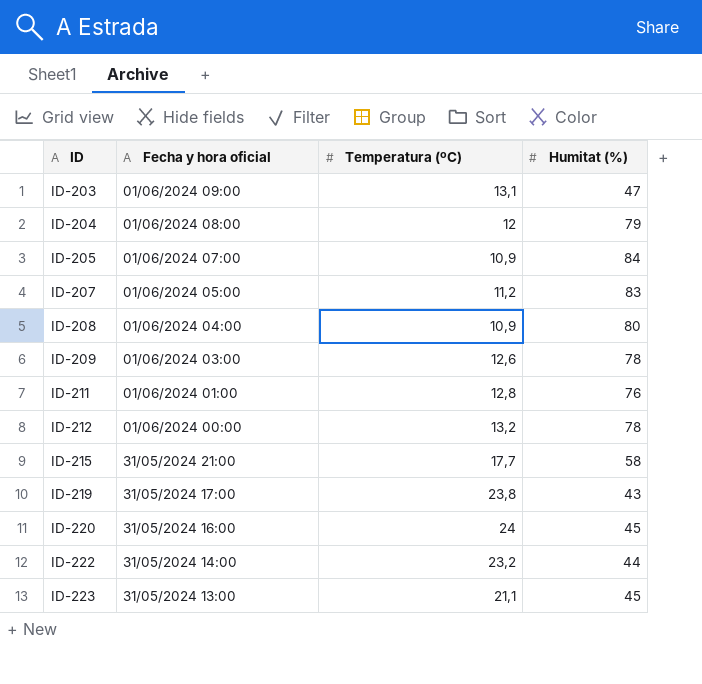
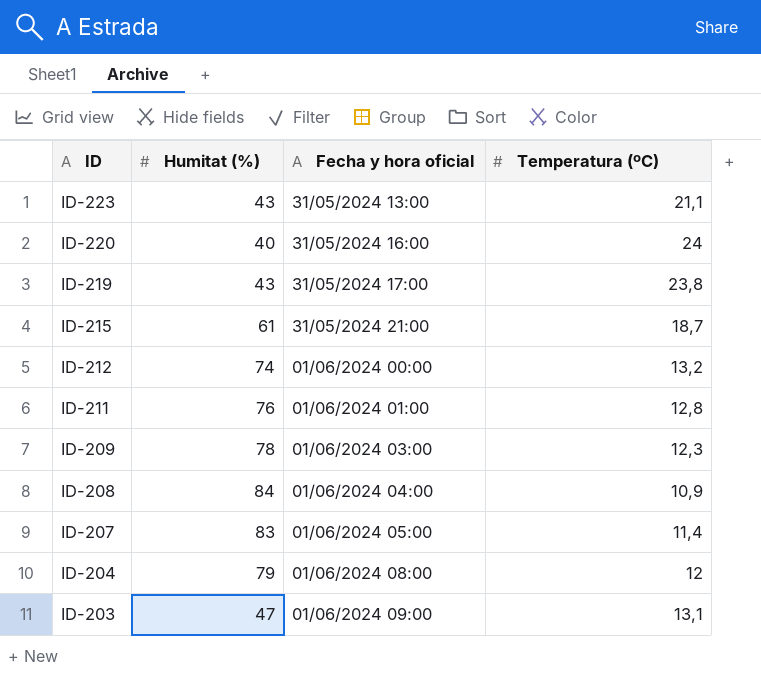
row order: ID ascending -> ID descending
column Humitat (%) | position: 4 -> 2
row ID-205: 01/06/2024 07:00 | 10,9 | 84 -> none
row ID-222: 31/05/2024 14:00 | 23,2 | 44 -> none
ID-223 | Humitat (%): 45 -> 43
ID-220 | Humitat (%): 45 -> 40
ID-215 | Humitat (%): 58 -> 61
ID-215 | Temperatura (ºC): 17,7 -> 18,7
ID-212 | Humitat (%): 78 -> 74
ID-209 | Temperatura (ºC): 12,6 -> 12,3
ID-208 | Humitat (%): 80 -> 84
ID-207 | Temperatura (ºC): 11,2 -> 11,4

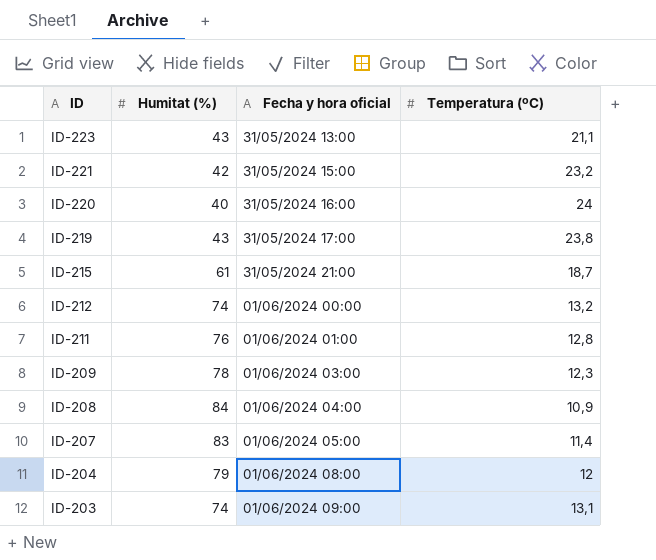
row ID-221: none -> 42 | 31/05/2024 15:00 | 23,2
ID-203 | Humitat (%): 47 -> 74

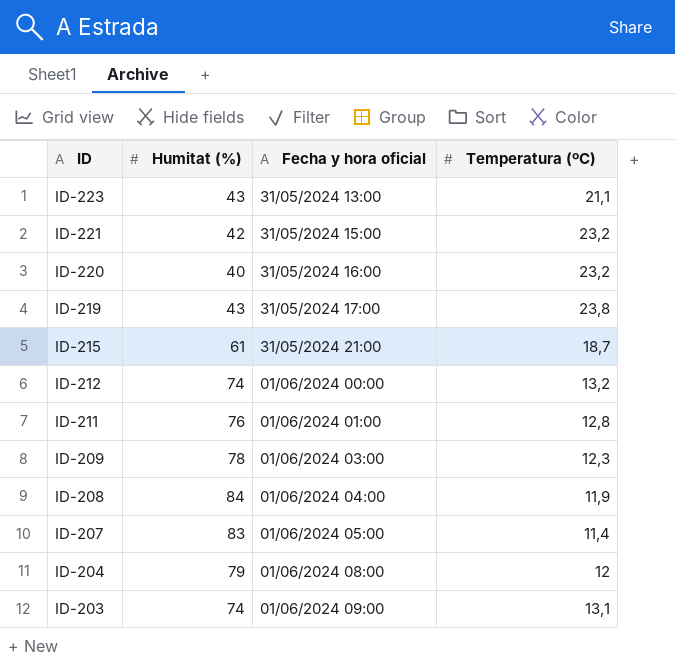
ID-220 | Temperatura (ºC): 24 -> 23,2
ID-208 | Temperatura (ºC): 10,9 -> 11,9

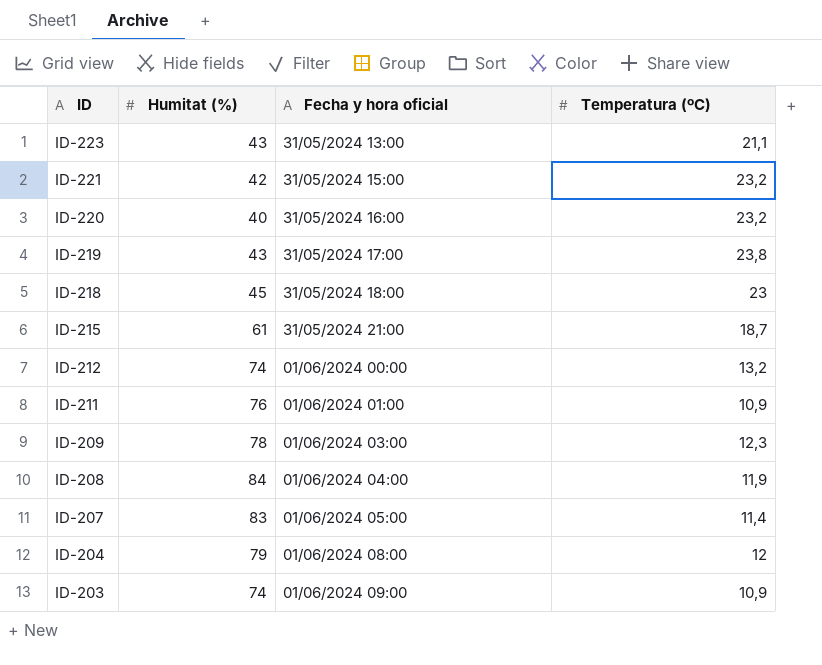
row ID-218: none -> 45 | 31/05/2024 18:00 | 23
ID-211 | Temperatura (ºC): 12,8 -> 10,9
ID-203 | Temperatura (ºC): 13,1 -> 10,9

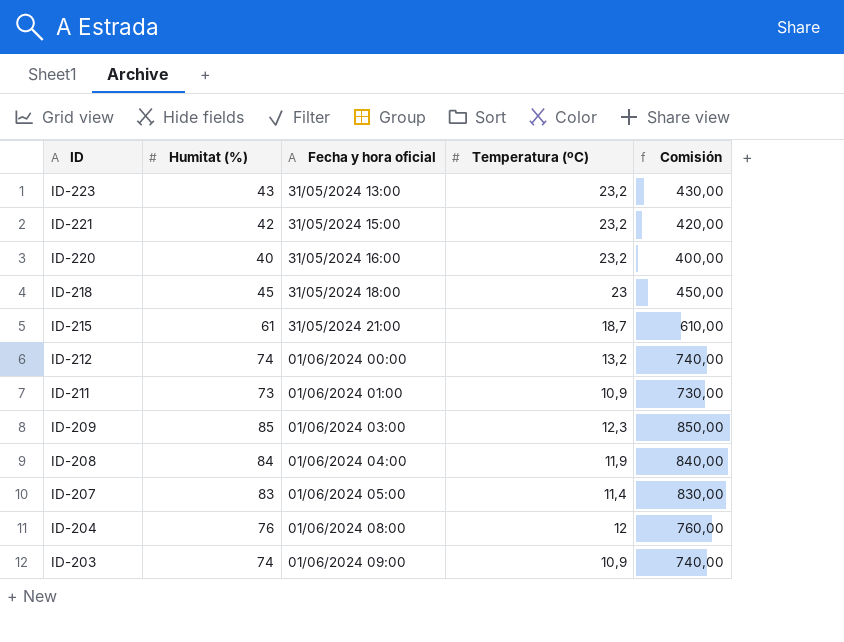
column Comisión | formula: none -> [Humitat (%)] * 10
row ID-219: 43 | 31/05/2024 17:00 | 23,8 -> none
ID-223 | Temperatura (ºC): 21,1 -> 23,2
ID-211 | Humitat (%): 76 -> 73
ID-209 | Humitat (%): 78 -> 85
ID-204 | Humitat (%): 79 -> 76

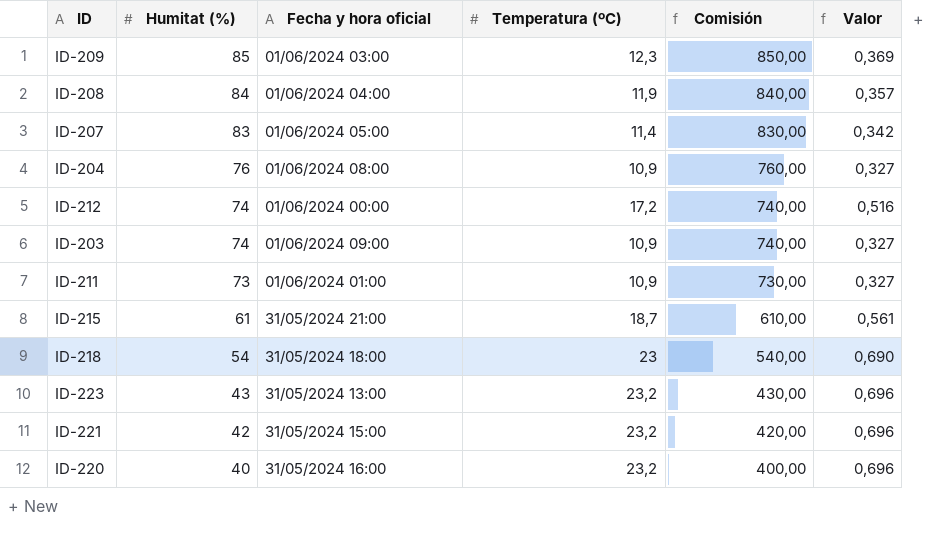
row order: ID descending -> Humitat (%) descending
column Valor | formula: none -> [Temperatura (ºC)] * 0,03
ID-204 | Temperatura (ºC): 12 -> 10,9
ID-212 | Temperatura (ºC): 13,2 -> 17,2
ID-218 | Humitat (%): 45 -> 54
ID-218 | Comisión: 450,00 -> 540,00

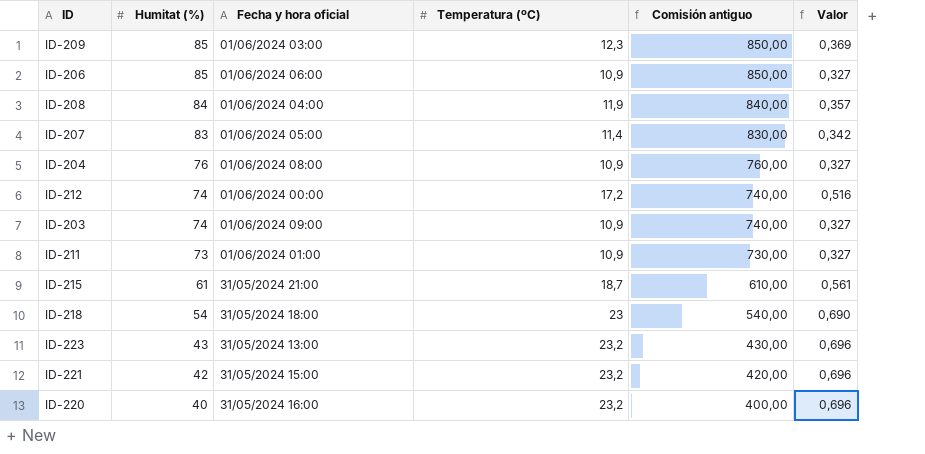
column name: Comisión -> Comisión antiguo
row ID-206: none -> 85 | 01/06/2024 06:00 | 10,9 | 850,00 | 0,327

